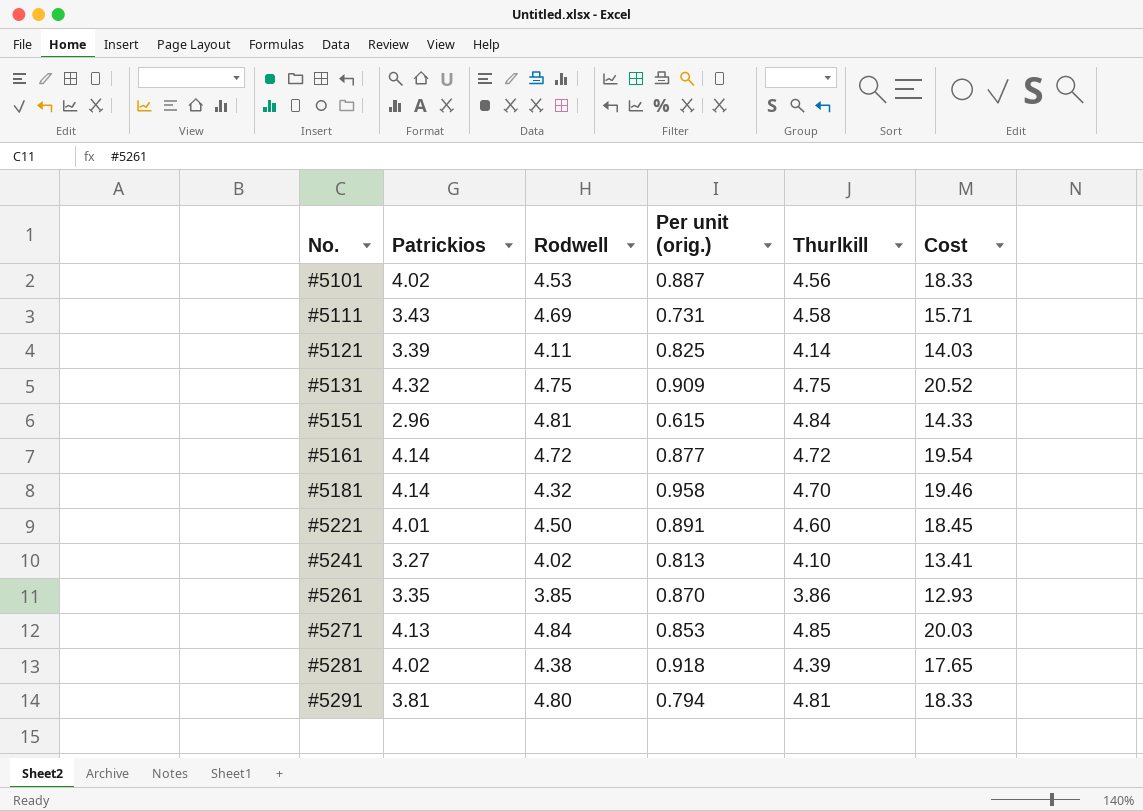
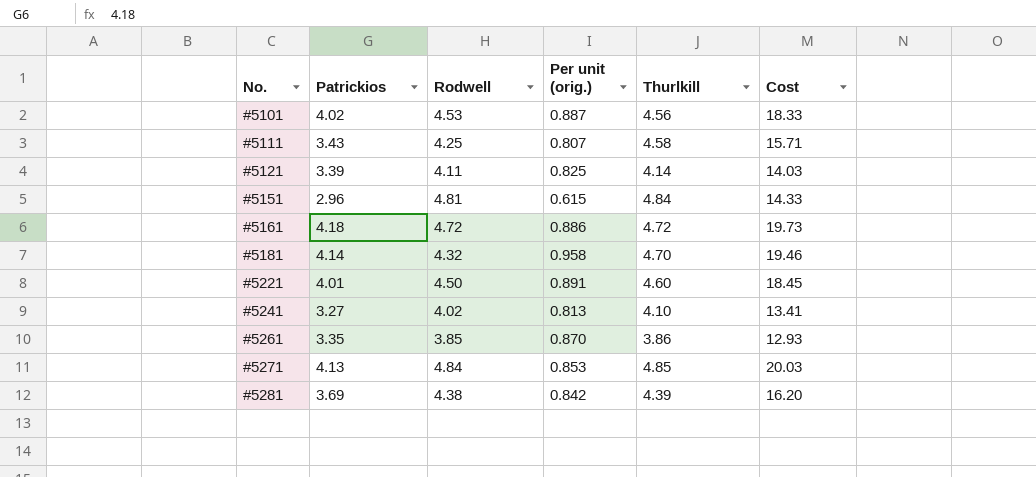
row #5131: 4.32 | 4.75 | 0.909 | 4.75 | 20.52 -> none
row #5291: 3.81 | 4.80 | 0.794 | 4.81 | 18.33 -> none
#5111 | Rodwell: 4.69 -> 4.25
#5111 | Per unit (orig.): 0.731 -> 0.807
#5161 | Patrickios: 4.14 -> 4.18
#5161 | Per unit (orig.): 0.877 -> 0.886
#5161 | Cost: 19.54 -> 19.73
#5281 | Patrickios: 4.02 -> 3.69
#5281 | Per unit (orig.): 0.918 -> 0.842
#5281 | Cost: 17.65 -> 16.20

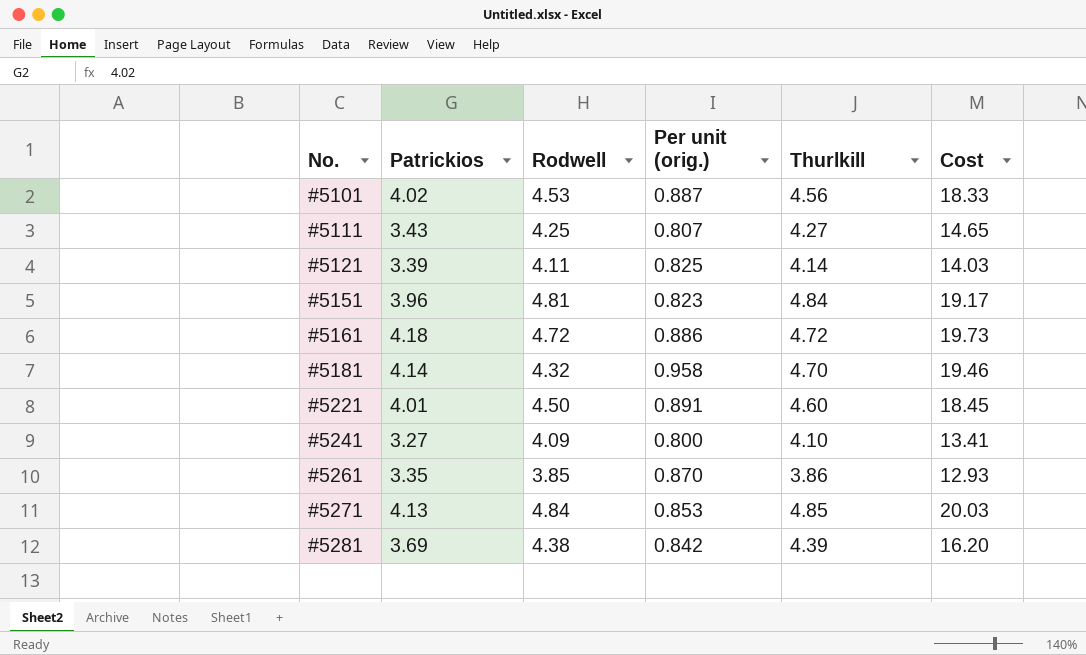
#5111 | Thurlkill: 4.58 -> 4.27
#5111 | Cost: 15.71 -> 14.65
#5151 | Patrickios: 2.96 -> 3.96
#5151 | Per unit (orig.): 0.615 -> 0.823
#5151 | Cost: 14.33 -> 19.17
#5241 | Rodwell: 4.02 -> 4.09
#5241 | Per unit (orig.): 0.813 -> 0.800

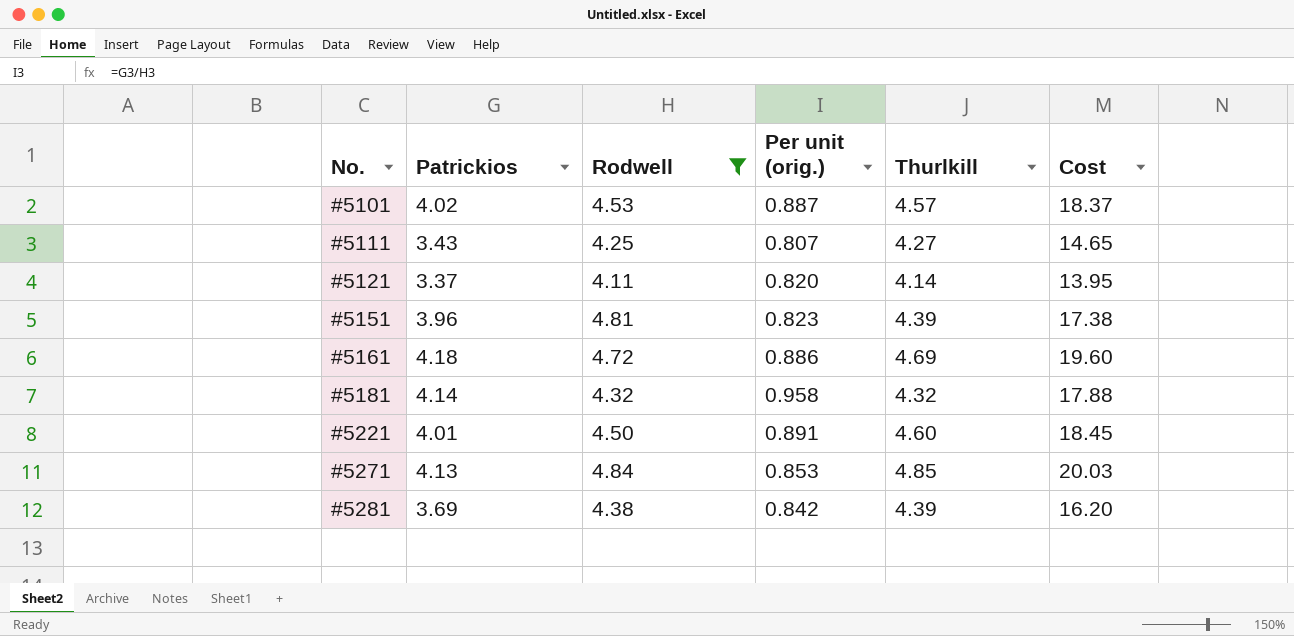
filter: none -> Rodwell >= 4.11
#5101 | Thurlkill: 4.56 -> 4.57
#5101 | Cost: 18.33 -> 18.37
#5121 | Patrickios: 3.39 -> 3.37
#5121 | Per unit (orig.): 0.825 -> 0.820
#5121 | Cost: 14.03 -> 13.95
#5151 | Thurlkill: 4.84 -> 4.39
#5151 | Cost: 19.17 -> 17.38
#5161 | Thurlkill: 4.72 -> 4.69
#5161 | Cost: 19.73 -> 19.60
#5181 | Thurlkill: 4.70 -> 4.32
#5181 | Cost: 19.46 -> 17.88

